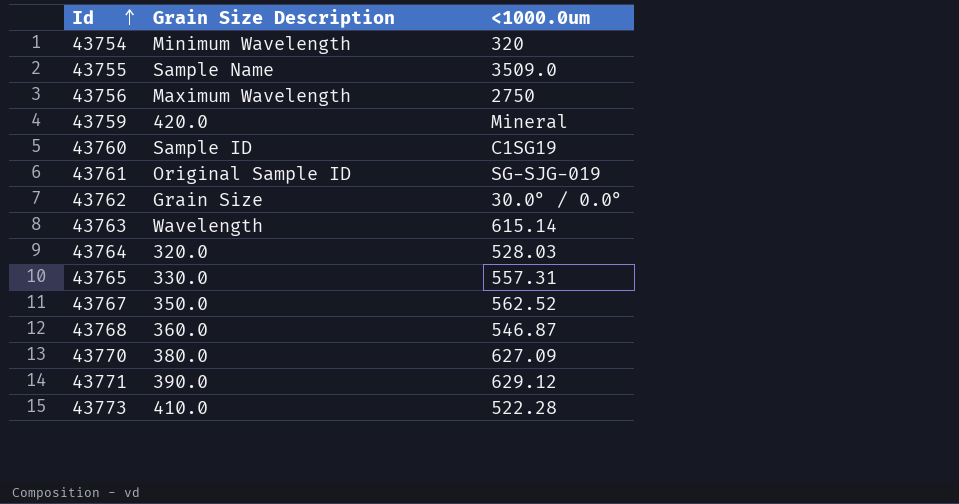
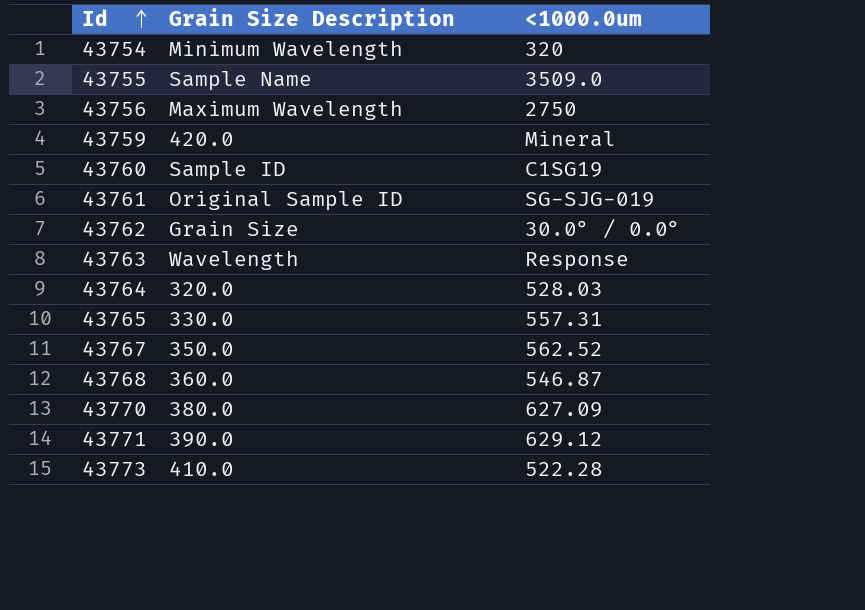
43763 | <1000.0um: 615.14 -> Response

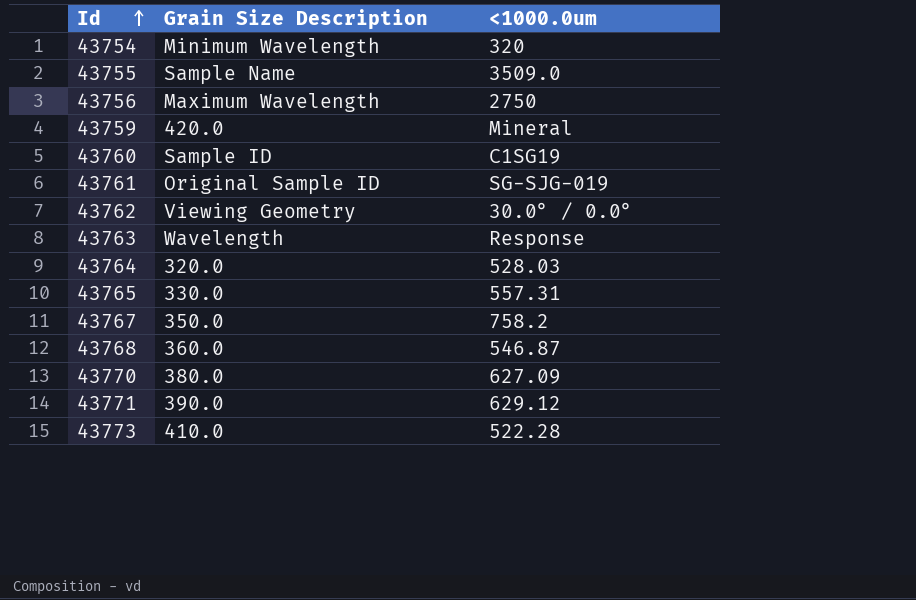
43762 | Grain Size Description: Grain Size -> Viewing Geometry
43767 | <1000.0um: 562.52 -> 758.2

